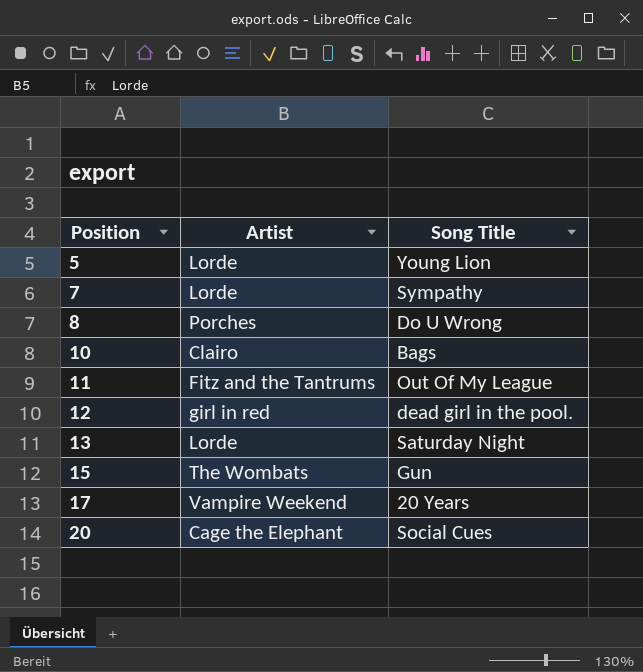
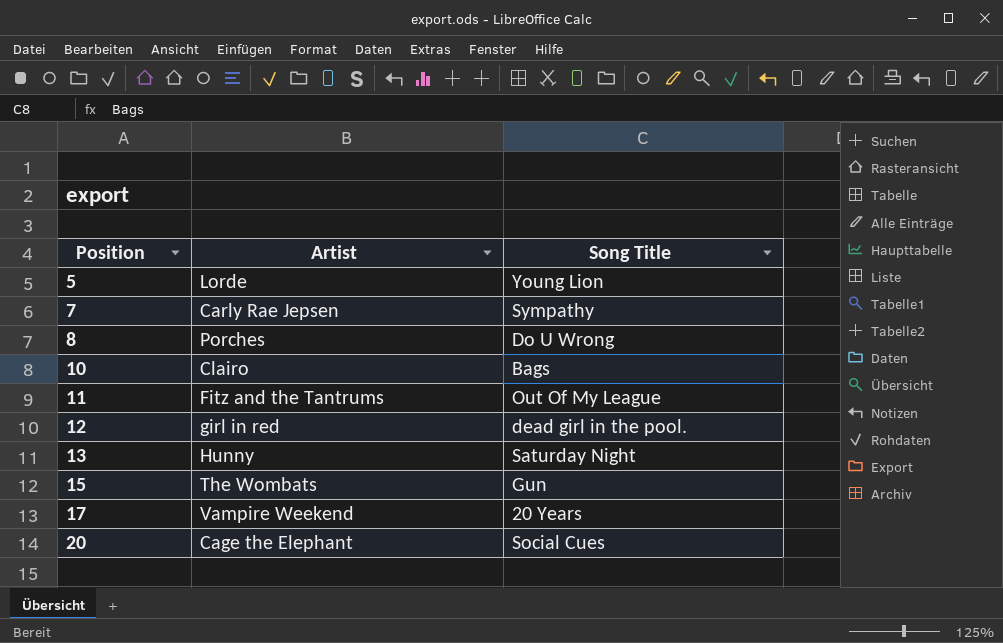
7 | Artist: Lorde -> Carly Rae Jepsen
13 | Artist: Lorde -> Hunny

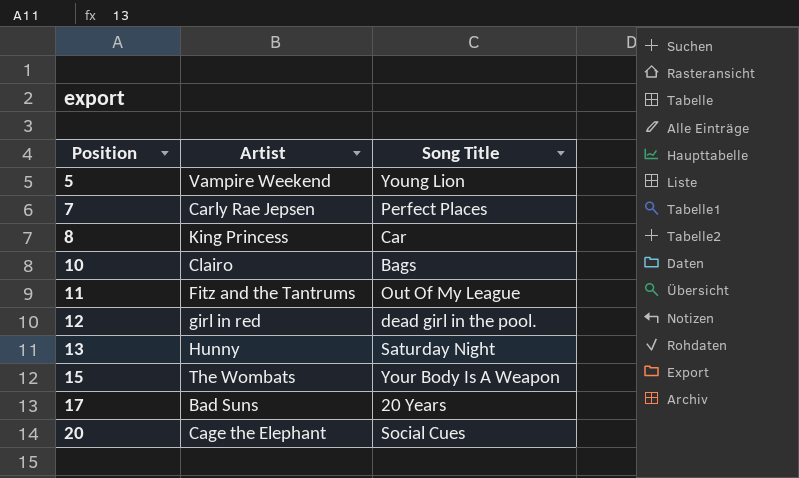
5 | Artist: Lorde -> Vampire Weekend
7 | Song Title: Sympathy -> Perfect Places
8 | Artist: Porches -> King Princess
8 | Song Title: Do U Wrong -> Car
15 | Song Title: Gun -> Your Body Is A Weapon
17 | Artist: Vampire Weekend -> Bad Suns

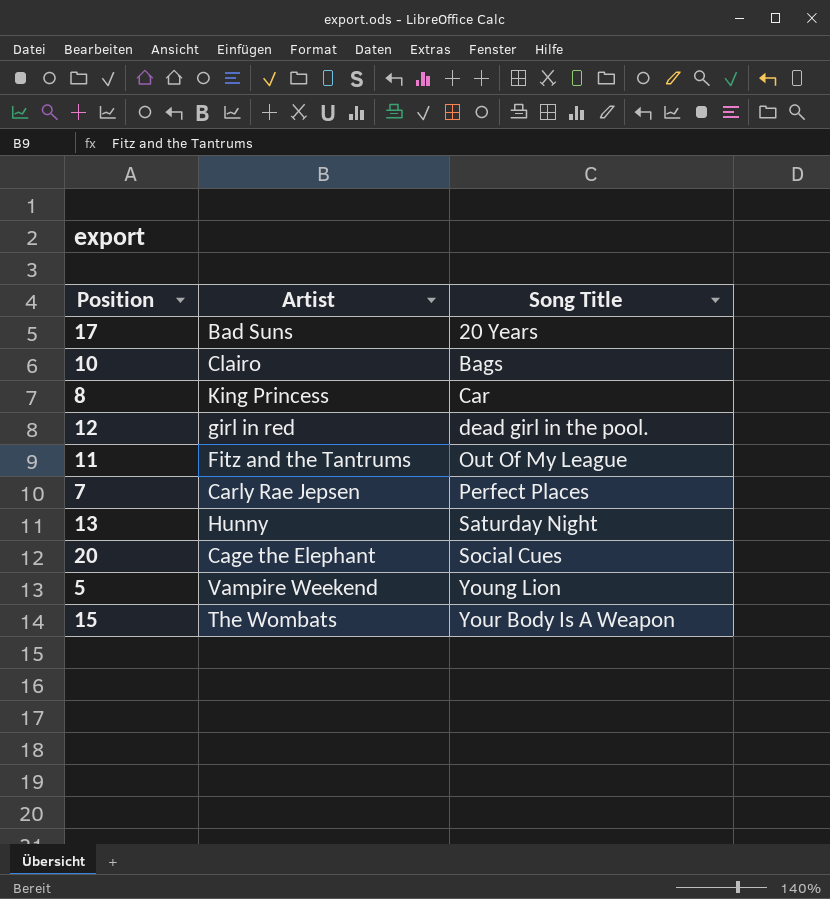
row order: Position ascending -> Song Title ascending

